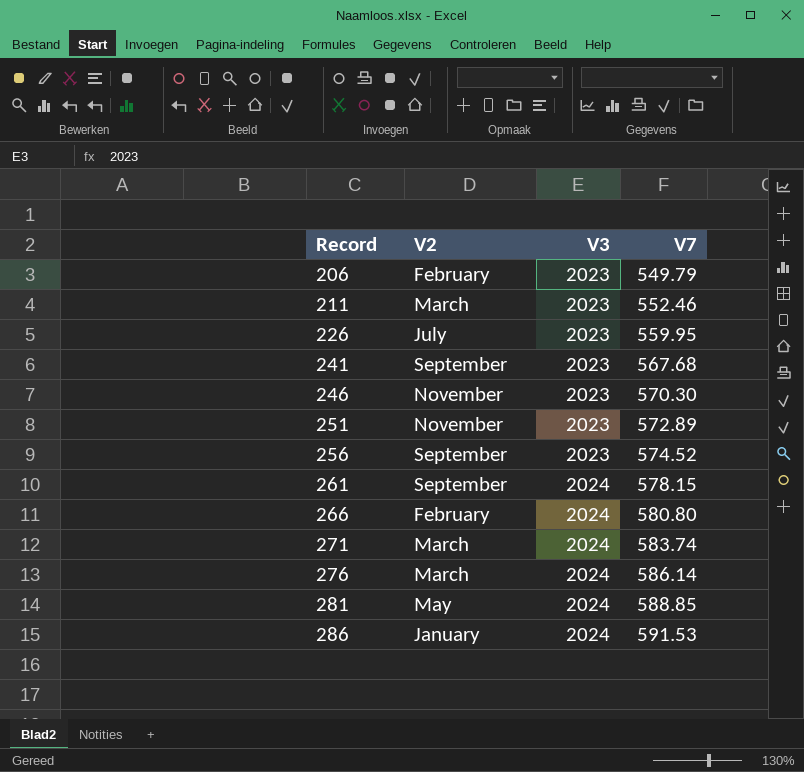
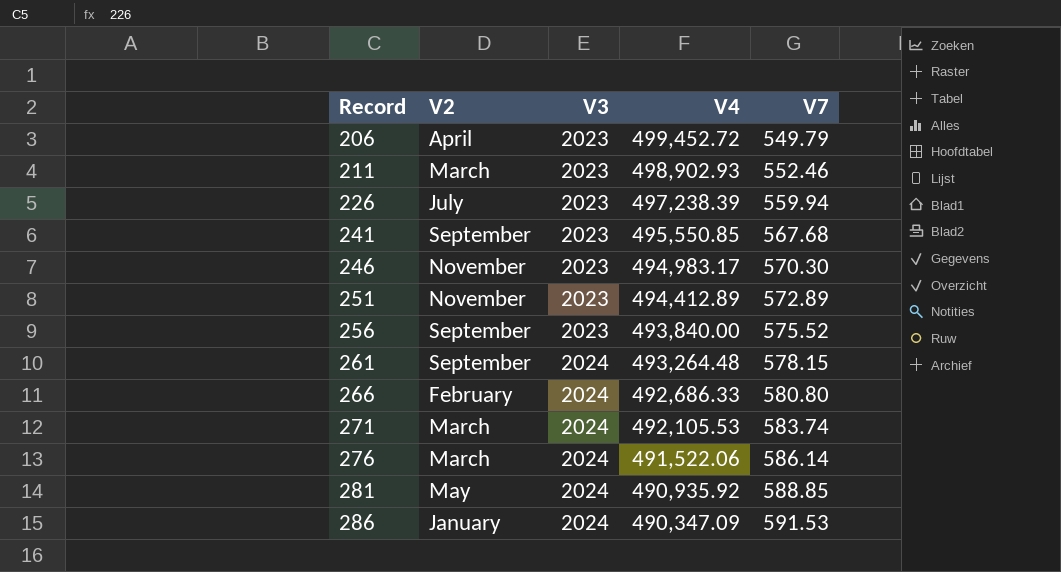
column V4 | position: none -> 4
206 | V2: February -> April
226 | V7: 559.95 -> 559.94
256 | V7: 574.52 -> 575.52

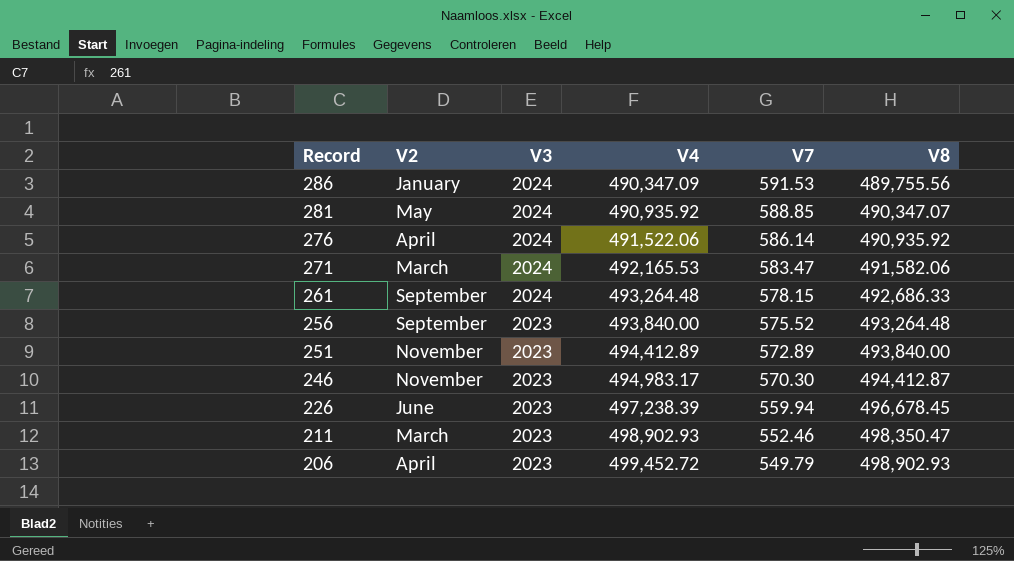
row order: Record ascending -> Record descending
column V8 | formula: none -> [V4] - [V7]
row 241: September | 2023 | 495,550.85 | 567.68 -> none
row 266: February | 2024 | 492,686.33 | 580.80 -> none
276 | V2: March -> April
271 | V4: 492,105.53 -> 492,165.53
271 | V7: 583.74 -> 583.47
226 | V2: July -> June

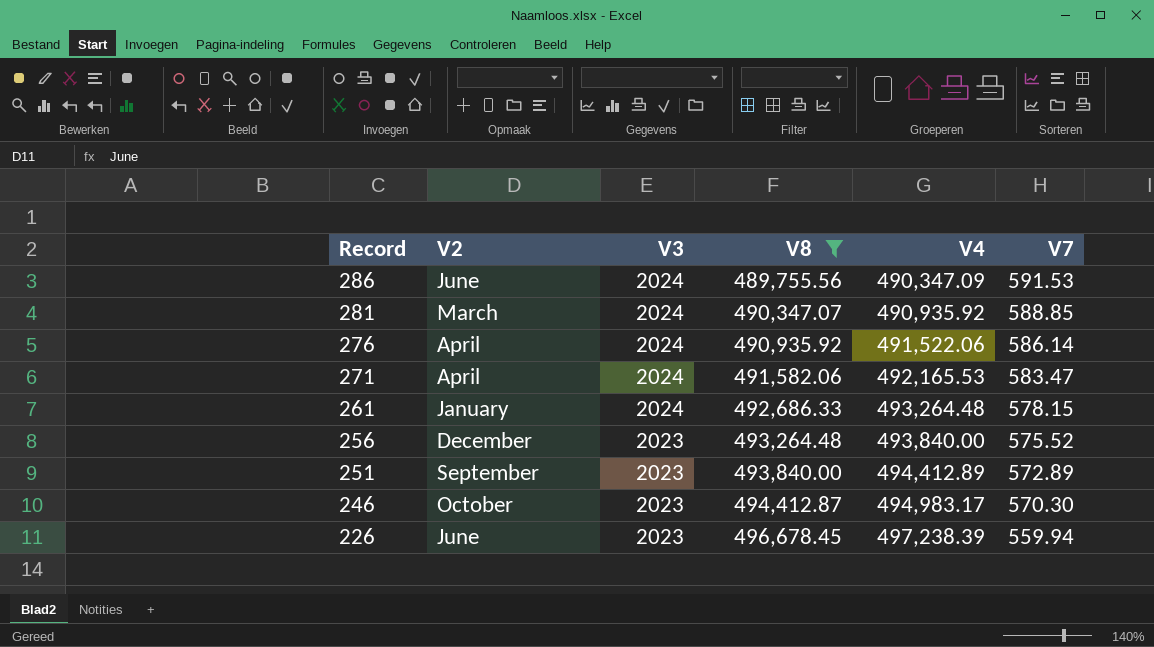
filter: none -> V8 <= 496,678.45
column V8 | position: 6 -> 4
286 | V2: January -> June
281 | V2: May -> March
271 | V2: March -> April
261 | V2: September -> January
256 | V2: September -> December
251 | V2: November -> September
246 | V2: November -> October

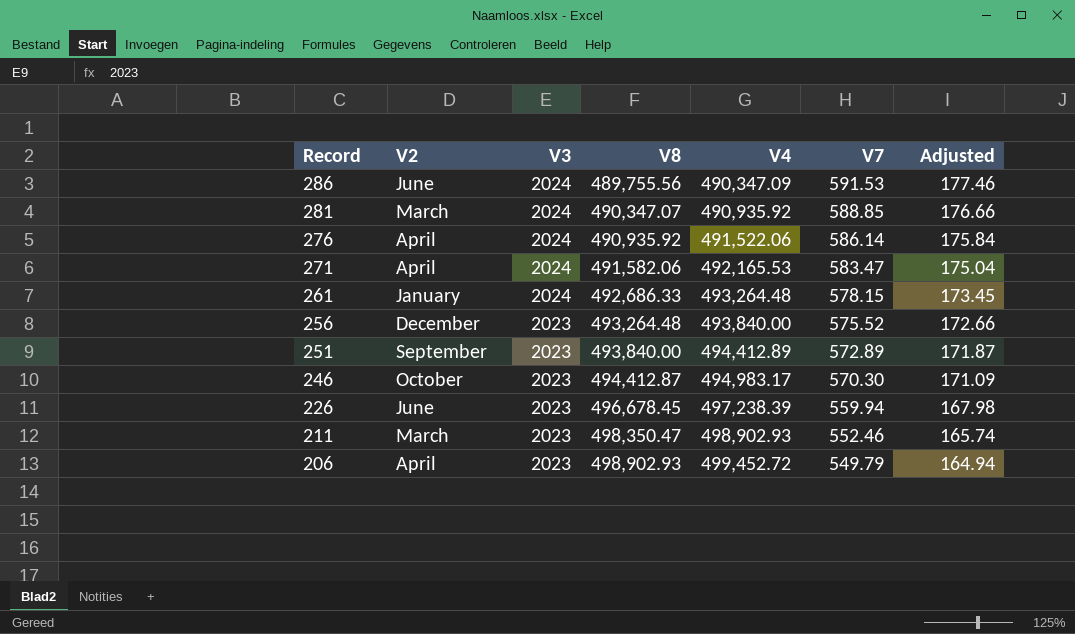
filter: V8 <= 496,678.45 -> none
column Adjusted | formula: none -> [V7] * 0.3

